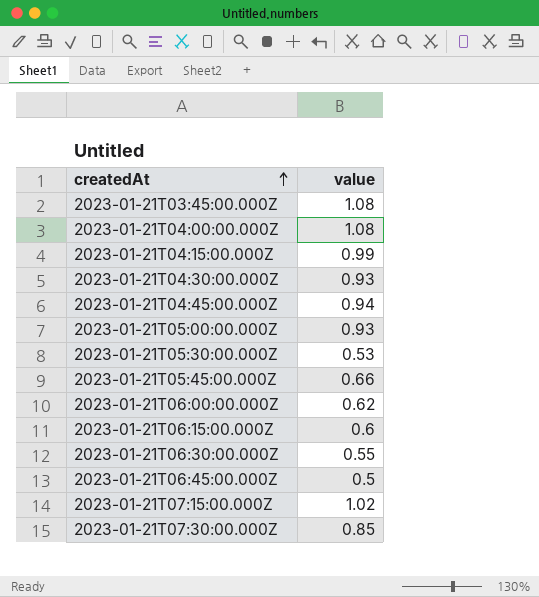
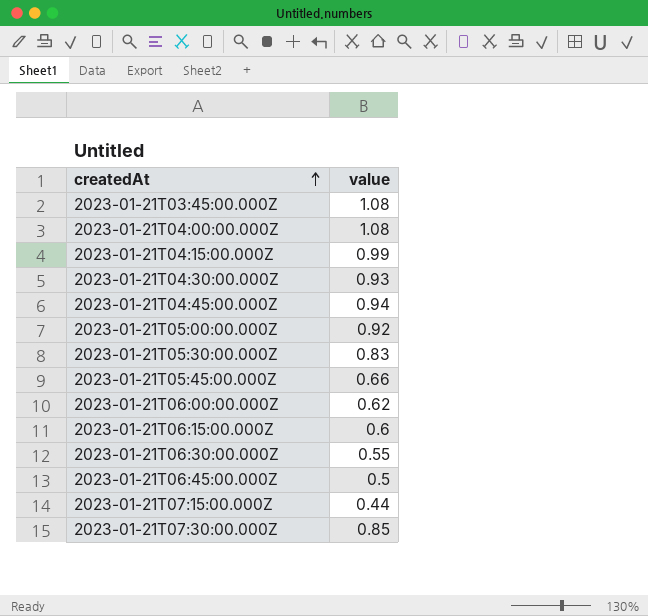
2023-01-21T05:00:00.000Z | value: 0.93 -> 0.92
2023-01-21T05:30:00.000Z | value: 0.53 -> 0.83
2023-01-21T07:15:00.000Z | value: 1.02 -> 0.44

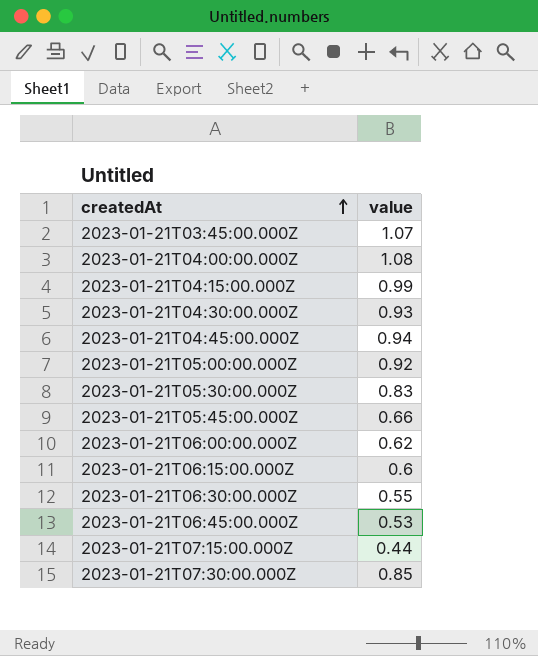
2023-01-21T03:45:00.000Z | value: 1.08 -> 1.07
2023-01-21T06:45:00.000Z | value: 0.5 -> 0.53

